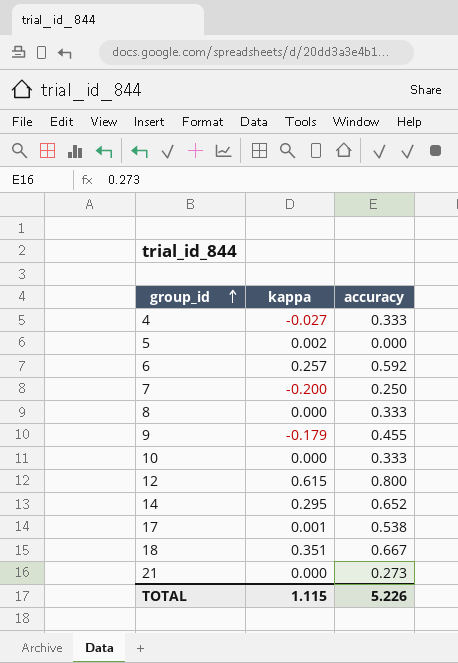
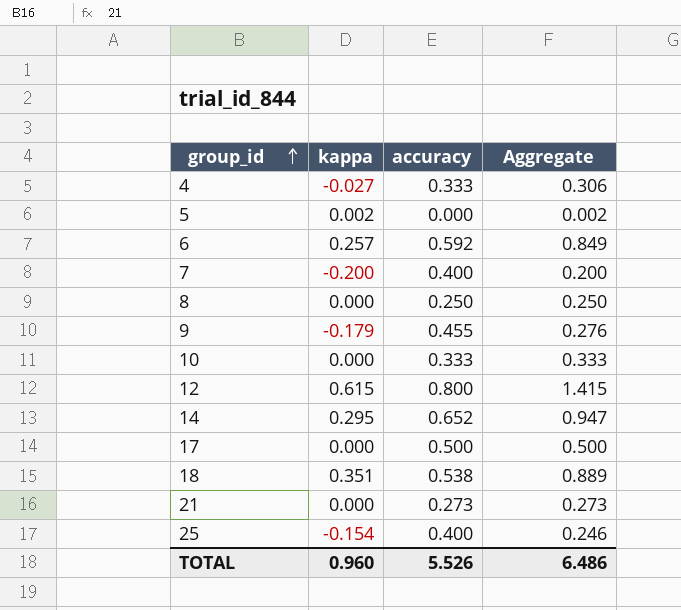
column Aggregate | formula: none -> [kappa] + [accuracy]
7 | accuracy: 0.250 -> 0.400
8 | accuracy: 0.333 -> 0.250
17 | kappa: 0.001 -> 0.000
17 | accuracy: 0.538 -> 0.500
18 | accuracy: 0.667 -> 0.538
row 25: none -> -0.154 | 0.400 | 0.246
TOTAL | kappa: 1.115 -> 0.960
TOTAL | accuracy: 5.226 -> 5.526

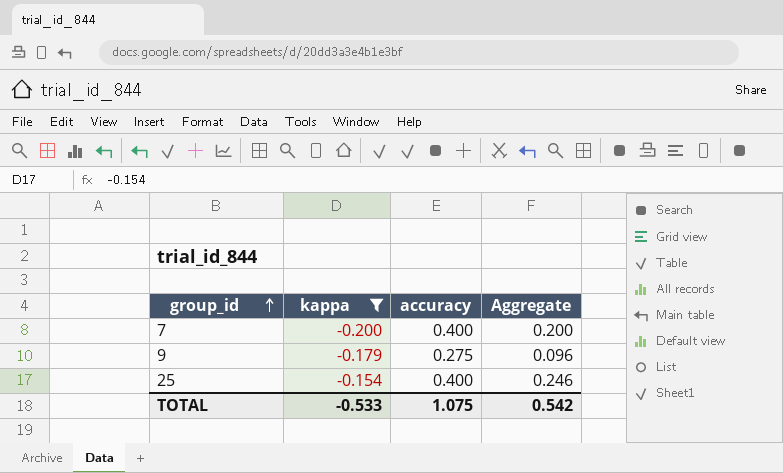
filter: none -> kappa <= -0.154
9 | accuracy: 0.455 -> 0.275
9 | Aggregate: 0.276 -> 0.096
TOTAL | kappa: 0.960 -> -0.533
TOTAL | accuracy: 5.526 -> 1.075
TOTAL | Aggregate: 6.486 -> 0.542

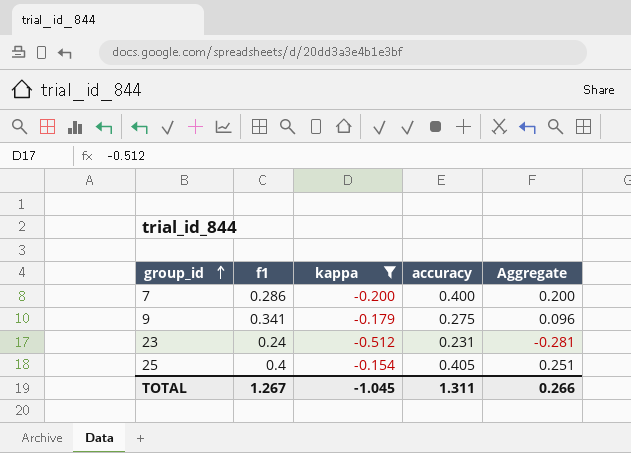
column f1 | position: none -> 2
row 23: none -> 0.24 | -0.512 | 0.231 | -0.281
25 | accuracy: 0.400 -> 0.405
25 | Aggregate: 0.246 -> 0.251
TOTAL | kappa: -0.533 -> -1.045
TOTAL | accuracy: 1.075 -> 1.311
TOTAL | Aggregate: 0.542 -> 0.266

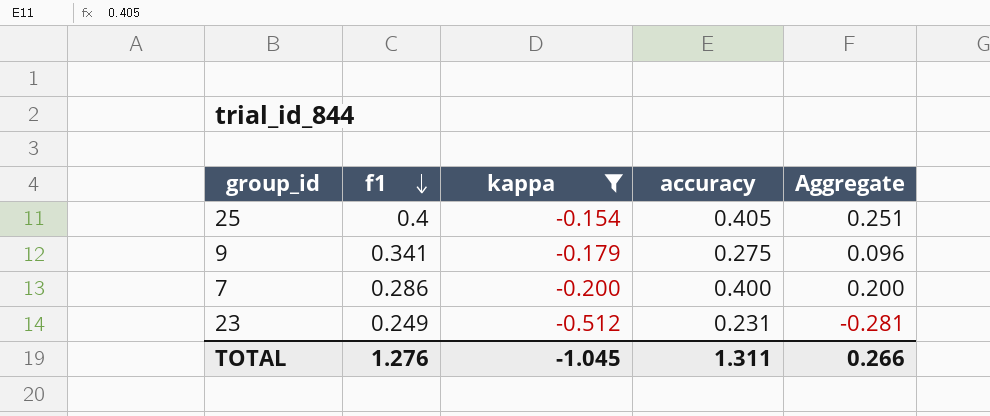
row order: group_id ascending -> f1 descending
23 | f1: 0.24 -> 0.249
TOTAL | f1: 1.267 -> 1.276

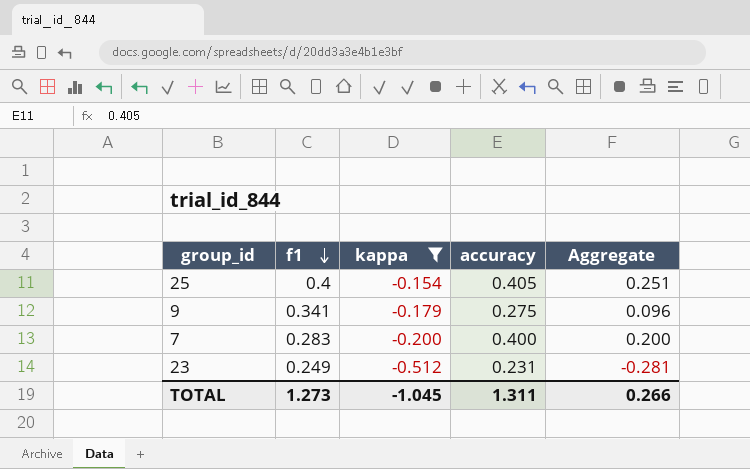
7 | f1: 0.286 -> 0.283
TOTAL | f1: 1.276 -> 1.273

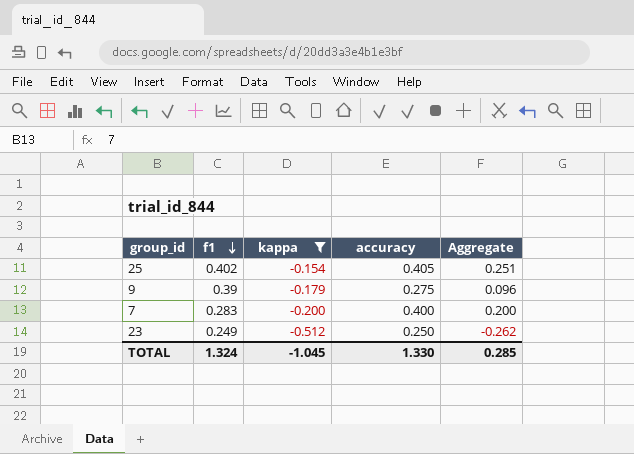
25 | f1: 0.4 -> 0.402
9 | f1: 0.341 -> 0.39
23 | accuracy: 0.231 -> 0.250
23 | Aggregate: -0.281 -> -0.262
TOTAL | f1: 1.273 -> 1.324
TOTAL | accuracy: 1.311 -> 1.330
TOTAL | Aggregate: 0.266 -> 0.285

